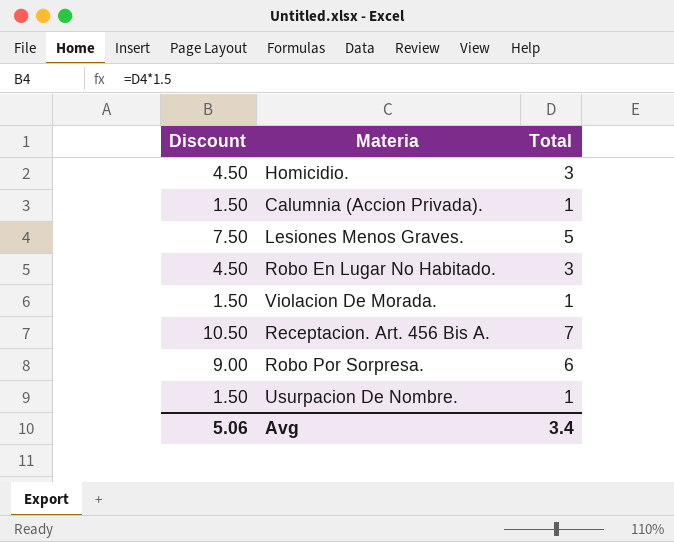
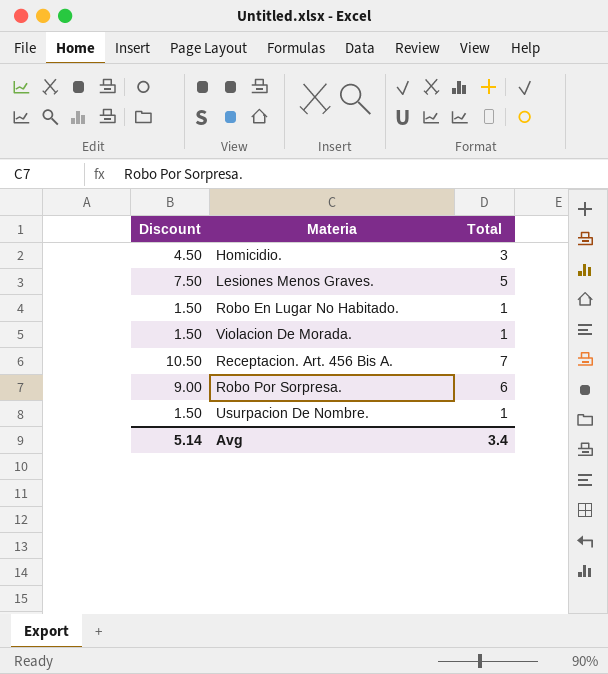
row Calumnia (Accion Privada).: 1.50 | 1 -> none
Robo En Lugar No Habitado. | Discount: 4.50 -> 1.50
Robo En Lugar No Habitado. | Total: 3 -> 1
Avg | Discount: 5.06 -> 5.14

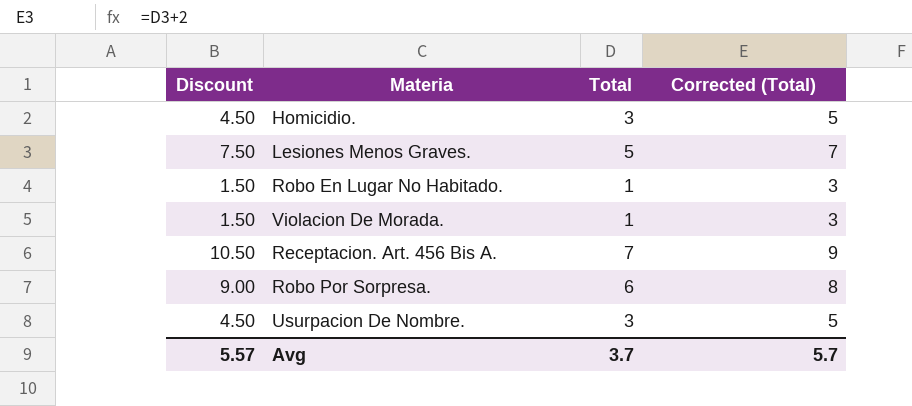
column Corrected (Total) | formula: none -> [Total] + 2
Usurpacion De Nombre. | Discount: 1.50 -> 4.50
Usurpacion De Nombre. | Total: 1 -> 3
Avg | Discount: 5.14 -> 5.57
Avg | Total: 3.4 -> 3.7

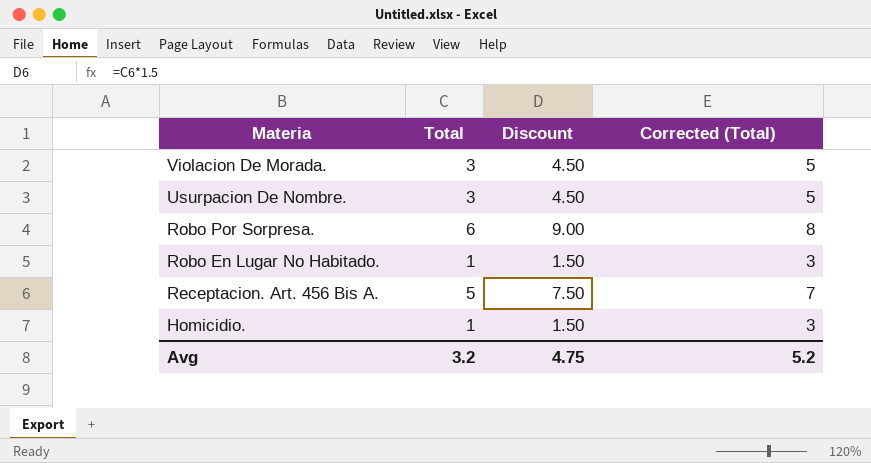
row order: none -> Materia descending
column Discount | position: 1 -> 3
row Lesiones Menos Graves.: 7.50 | 5 | 7 -> none
Violacion De Morada. | Total: 1 -> 3
Violacion De Morada. | Discount: 1.50 -> 4.50
Violacion De Morada. | Corrected (Total): 3 -> 5
Receptacion. Art. 456 Bis A. | Total: 7 -> 5
Receptacion. Art. 456 Bis A. | Discount: 10.50 -> 7.50
Receptacion. Art. 456 Bis A. | Corrected (Total): 9 -> 7
Homicidio. | Total: 3 -> 1
Homicidio. | Discount: 4.50 -> 1.50
Homicidio. | Corrected (Total): 5 -> 3
Avg | Total: 3.7 -> 3.2
Avg | Discount: 5.57 -> 4.75
Avg | Corrected (Total): 5.7 -> 5.2

